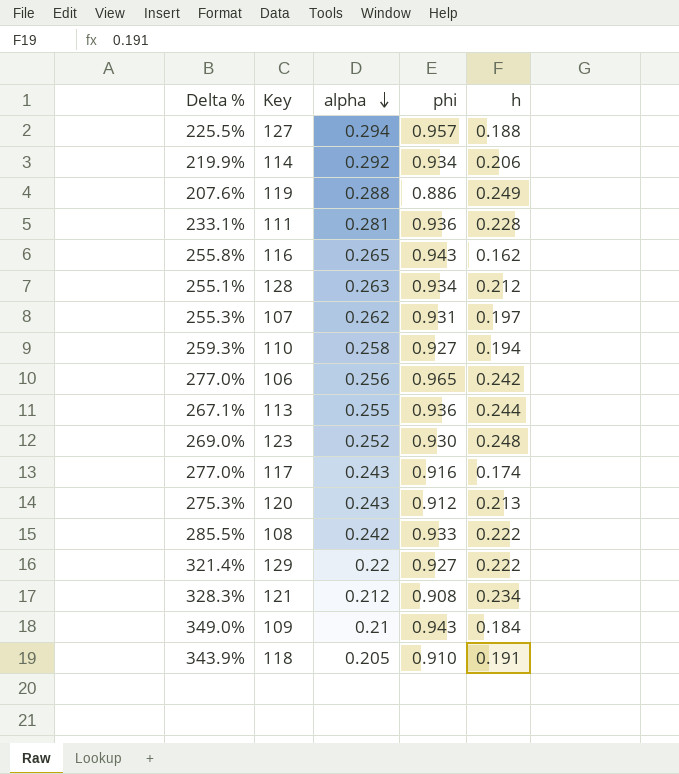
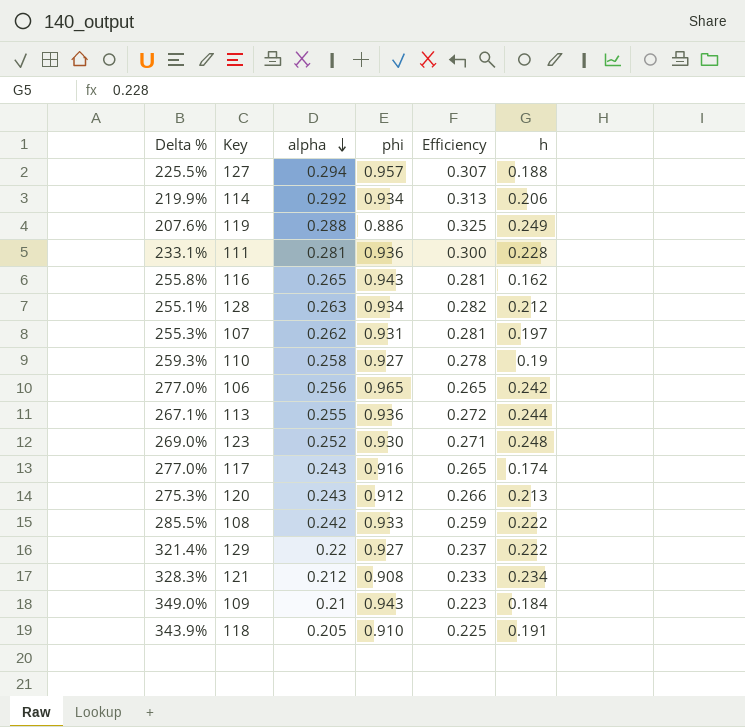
column Efficiency | formula: none -> [alpha] / [phi]
110 | h: 0.194 -> 0.19

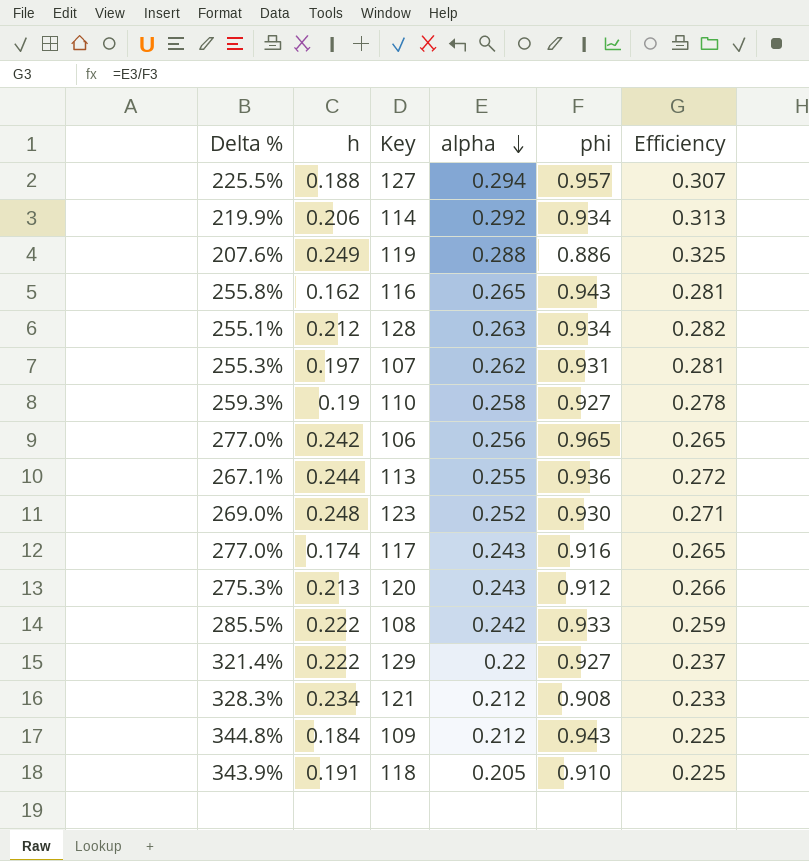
column h | position: 6 -> 2
row 111: 233.1% | 0.281 | 0.936 | 0.300 | 0.228 -> none
109 | Delta %: 349.0% -> 344.8%
109 | alpha: 0.21 -> 0.212
109 | Efficiency: 0.223 -> 0.225

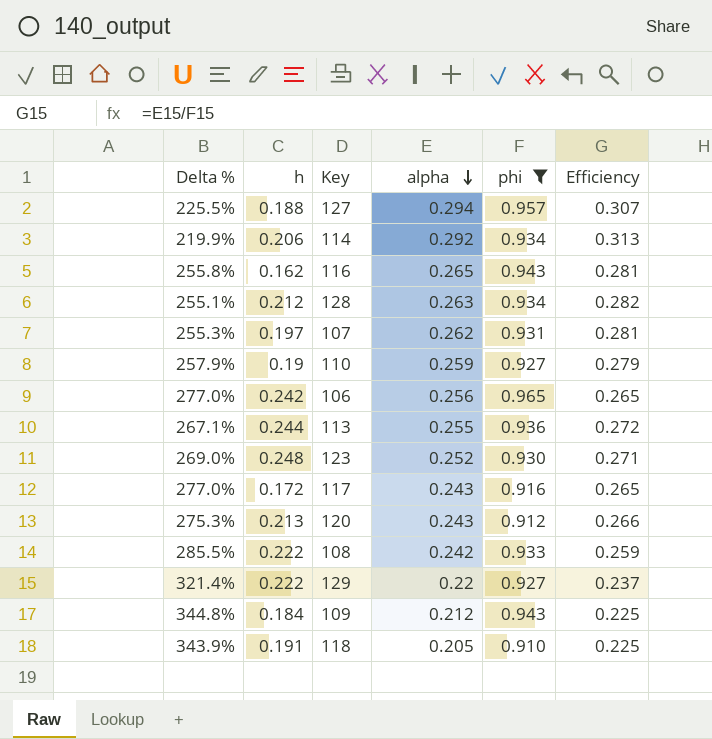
filter: none -> phi >= 0.910
110 | Delta %: 259.3% -> 257.9%
110 | alpha: 0.258 -> 0.259
110 | Efficiency: 0.278 -> 0.279
117 | h: 0.174 -> 0.172

